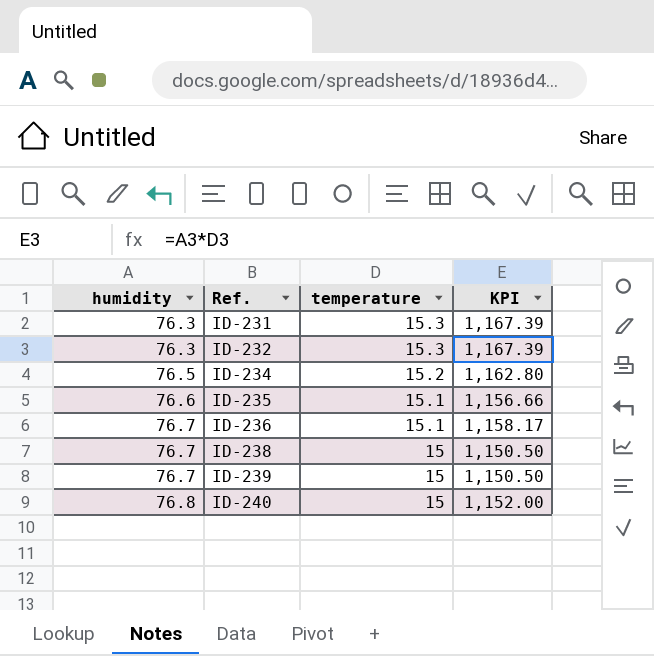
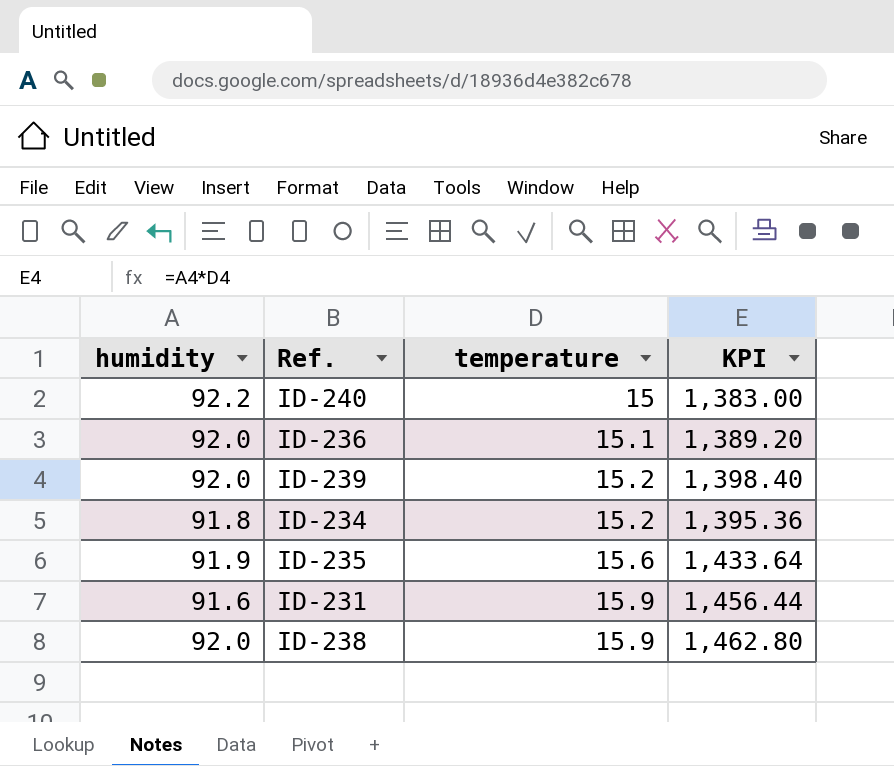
row order: humidity ascending -> temperature ascending
row ID-232: 76.3 | 15.3 | 1,167.39 -> none
ID-240 | humidity: 76.8 -> 92.2
ID-240 | KPI: 1,152.00 -> 1,383.00
ID-236 | humidity: 76.7 -> 92.0
ID-236 | KPI: 1,158.17 -> 1,389.20
ID-239 | humidity: 76.7 -> 92.0
ID-239 | temperature: 15 -> 15.2
ID-239 | KPI: 1,150.50 -> 1,398.40
ID-234 | humidity: 76.5 -> 91.8
ID-234 | KPI: 1,162.80 -> 1,395.36
ID-235 | humidity: 76.6 -> 91.9
ID-235 | temperature: 15.1 -> 15.6
ID-235 | KPI: 1,156.66 -> 1,433.64
ID-231 | humidity: 76.3 -> 91.6
ID-231 | temperature: 15.3 -> 15.9
ID-231 | KPI: 1,167.39 -> 1,456.44
ID-238 | humidity: 76.7 -> 92.0
ID-238 | temperature: 15 -> 15.9
ID-238 | KPI: 1,150.50 -> 1,462.80

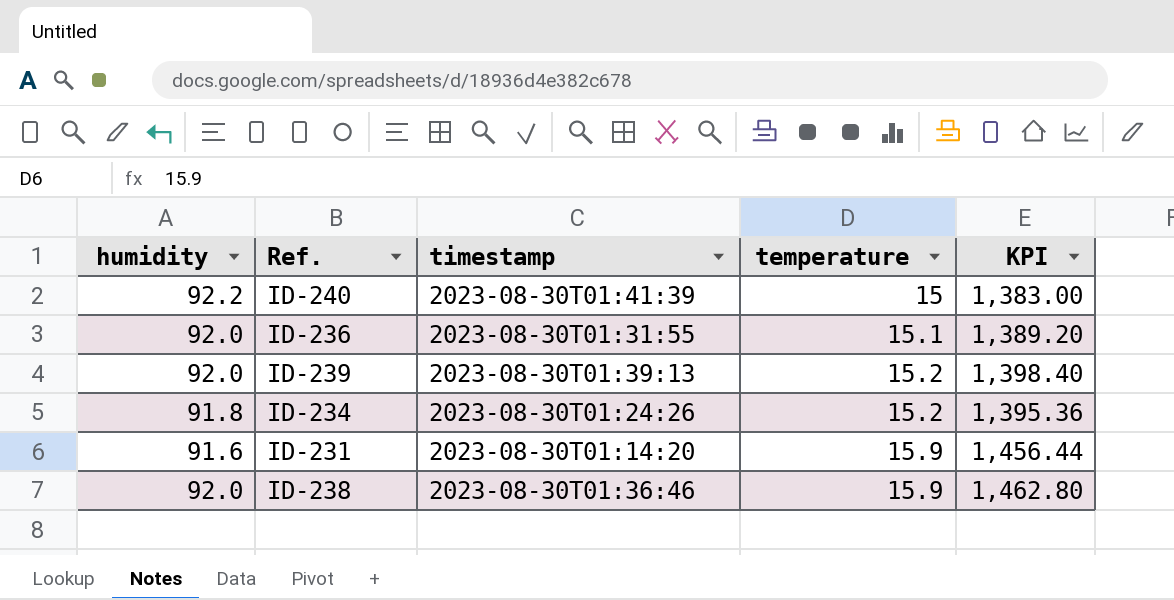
column timestamp | position: none -> 3
row ID-235: 91.9 | 15.6 | 1,433.64 -> none

